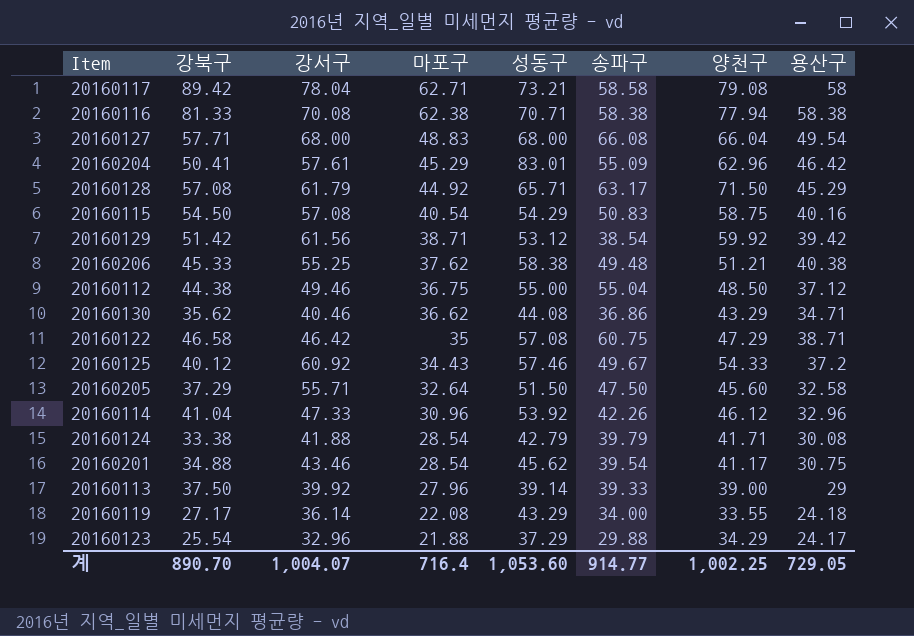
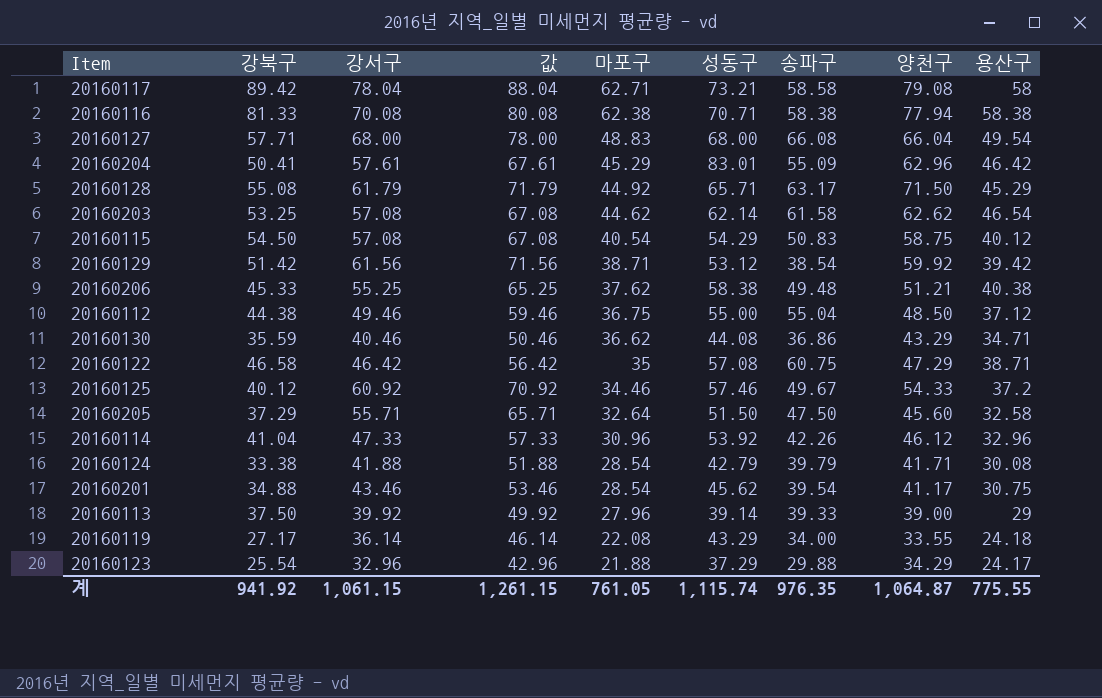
column 값 | formula: none -> [강서구] + 10
20160128 | 강북구: 57.08 -> 55.08
row 20160203: none -> 53.25 | 57.08 | 67.08 | 44.62 | 62.14 | 61.58 | 62.62 | 46.54
20160115 | 용산구: 40.16 -> 40.12
20160130 | 강북구: 35.62 -> 35.59
20160125 | 마포구: 34.43 -> 34.46
계 | 강북구: 890.70 -> 941.92
계 | 강서구: 1,004.07 -> 1,061.15
계 | 마포구: 716.4 -> 761.05
계 | 성동구: 1,053.60 -> 1,115.74
계 | 송파구: 914.77 -> 976.35
계 | 양천구: 1,002.25 -> 1,064.87
계 | 용산구: 729.05 -> 775.55

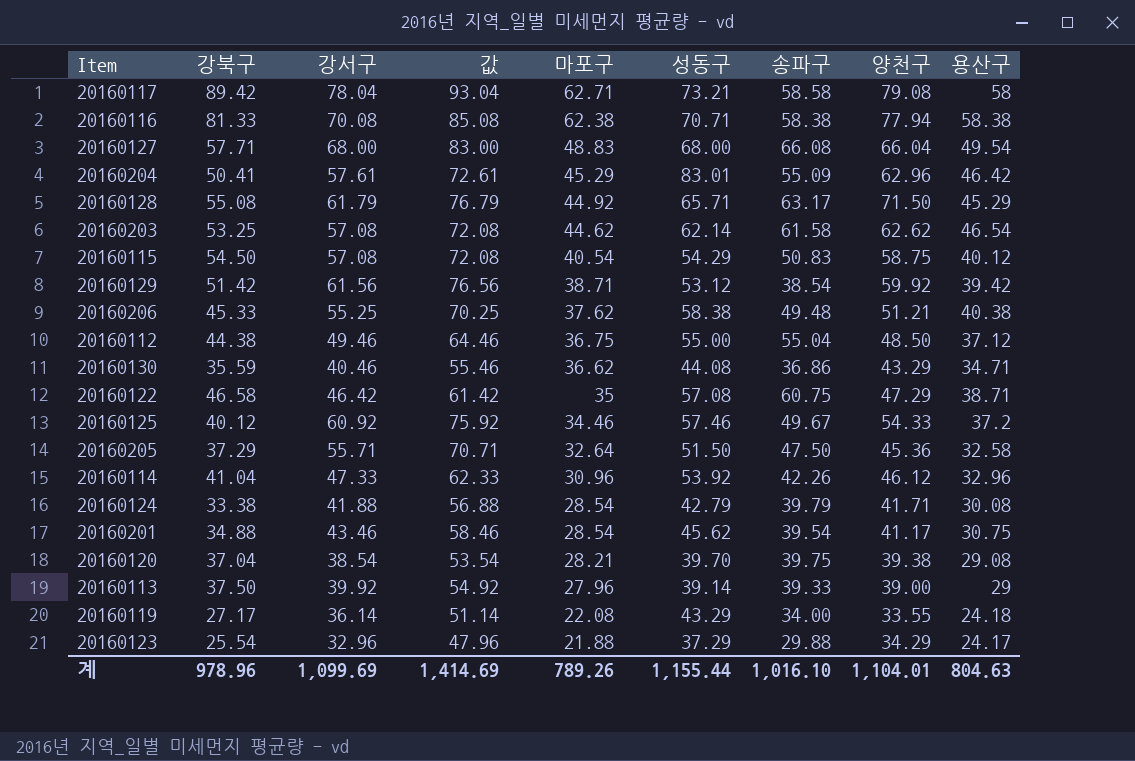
column 값 | formula: [강서구] + 10 -> [강서구] + 15
20160205 | 양천구: 45.60 -> 45.36
row 20160120: none -> 37.04 | 38.54 | 53.54 | 28.21 | 39.70 | 39.75 | 39.38 | 29.08
계 | 강북구: 941.92 -> 978.96
계 | 강서구: 1,061.15 -> 1,099.69
계 | 값: 1,261.15 -> 1,414.69
계 | 마포구: 761.05 -> 789.26
계 | 성동구: 1,115.74 -> 1,155.44
계 | 송파구: 976.35 -> 1,016.10
계 | 양천구: 1,064.87 -> 1,104.01
계 | 용산구: 775.55 -> 804.63

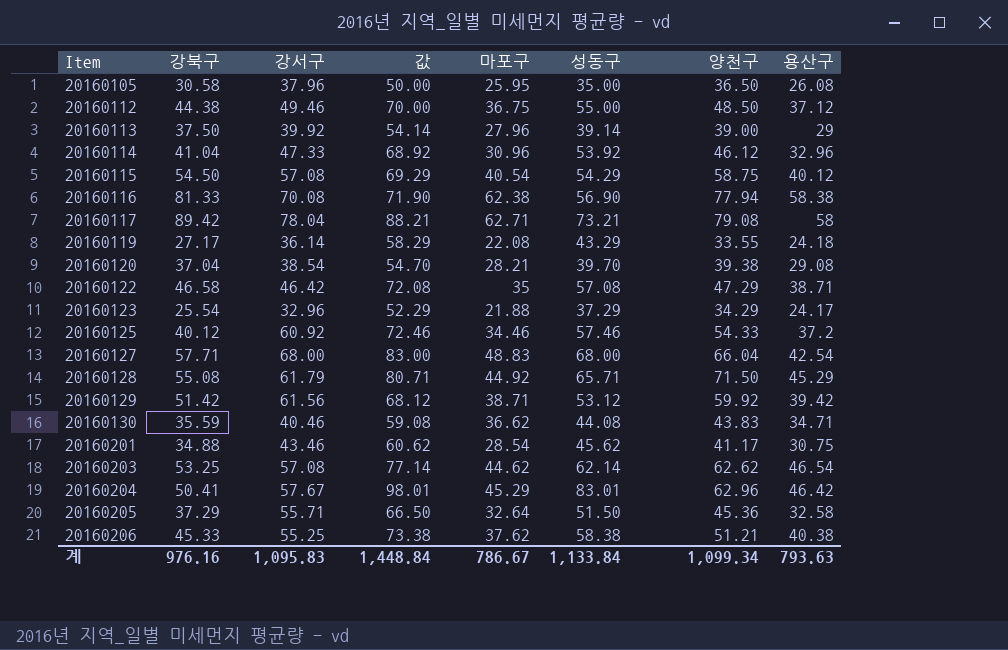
row order: 마포구 descending -> Item ascending
column 송파구 | position: 7 -> none
column 값 | formula: [강서구] + 15 -> [성동구] + 15
row 20160124: 33.38 | 41.88 | 56.88 | 28.54 | 42.79 | 39.79 | 41.71 | 30.08 -> none
row 20160105: none -> 30.58 | 37.96 | 50.00 | 25.95 | 35.00 | 36.50 | 26.08
20160116 | 성동구: 70.71 -> 56.90
20160127 | 용산구: 49.54 -> 42.54
20160130 | 양천구: 43.29 -> 43.83
20160204 | 강서구: 57.61 -> 57.67
계 | 강북구: 978.96 -> 976.16
계 | 강서구: 1,099.69 -> 1,095.83
계 | 값: 1,414.69 -> 1,448.84
계 | 마포구: 789.26 -> 786.67
계 | 성동구: 1,155.44 -> 1,133.84
계 | 양천구: 1,104.01 -> 1,099.34
계 | 용산구: 804.63 -> 793.63

